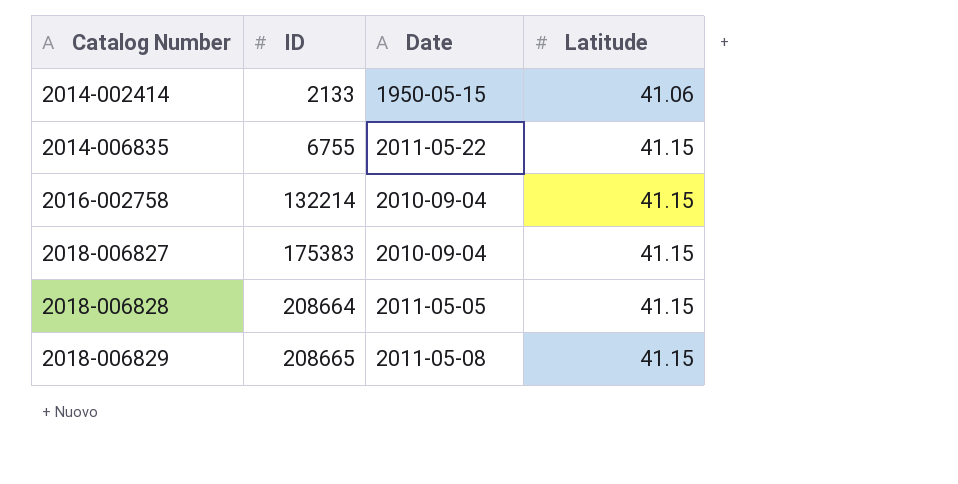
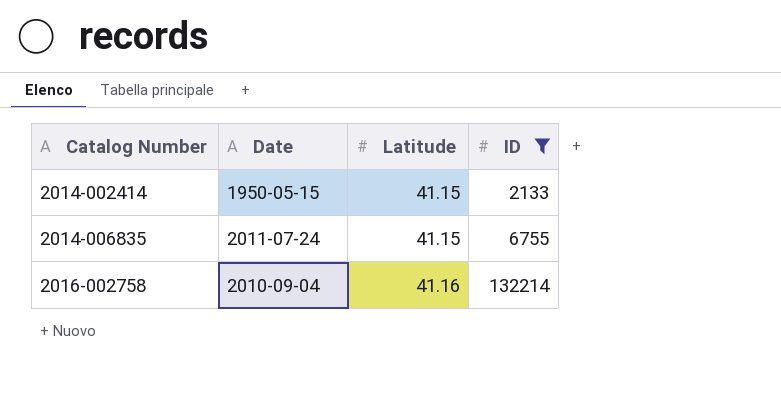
filter: none -> ID <= 132214
column ID | position: 2 -> 4
2014-002414 | Latitude: 41.06 -> 41.15
2014-006835 | Date: 2011-05-22 -> 2011-07-24
2016-002758 | Latitude: 41.15 -> 41.16

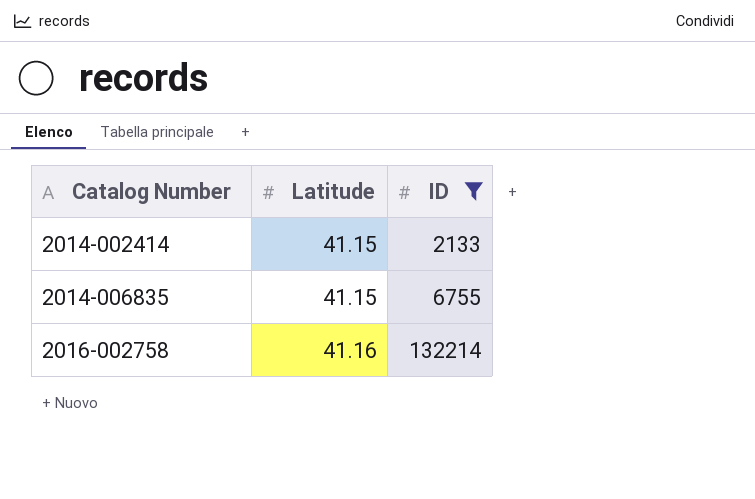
column Date | position: 2 -> none

